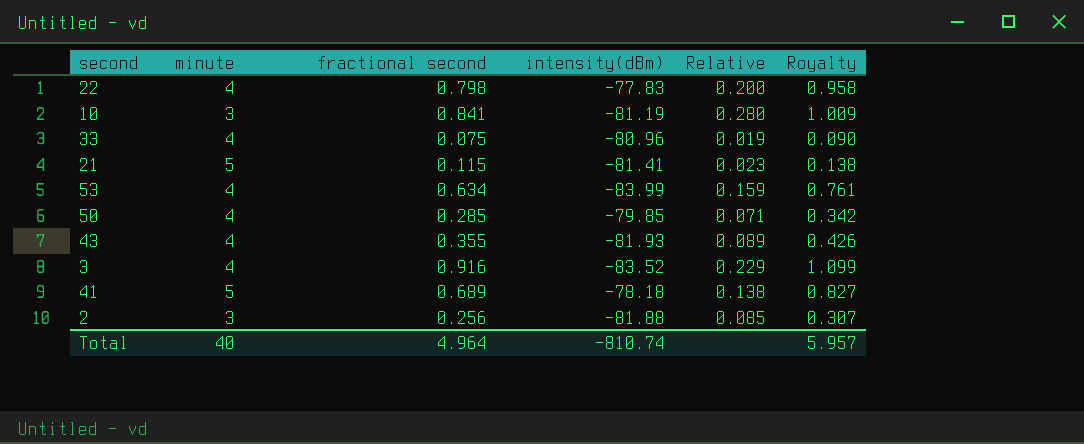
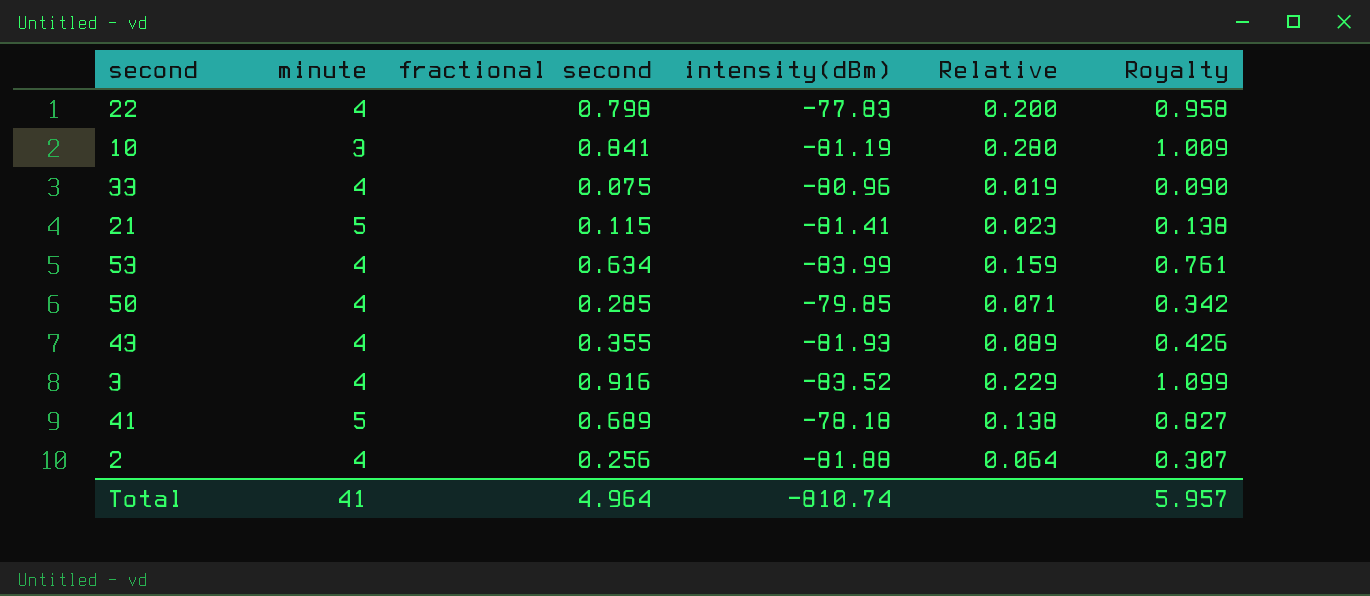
2 | minute: 3 -> 4
2 | Relative: 0.085 -> 0.064
Total | minute: 40 -> 41

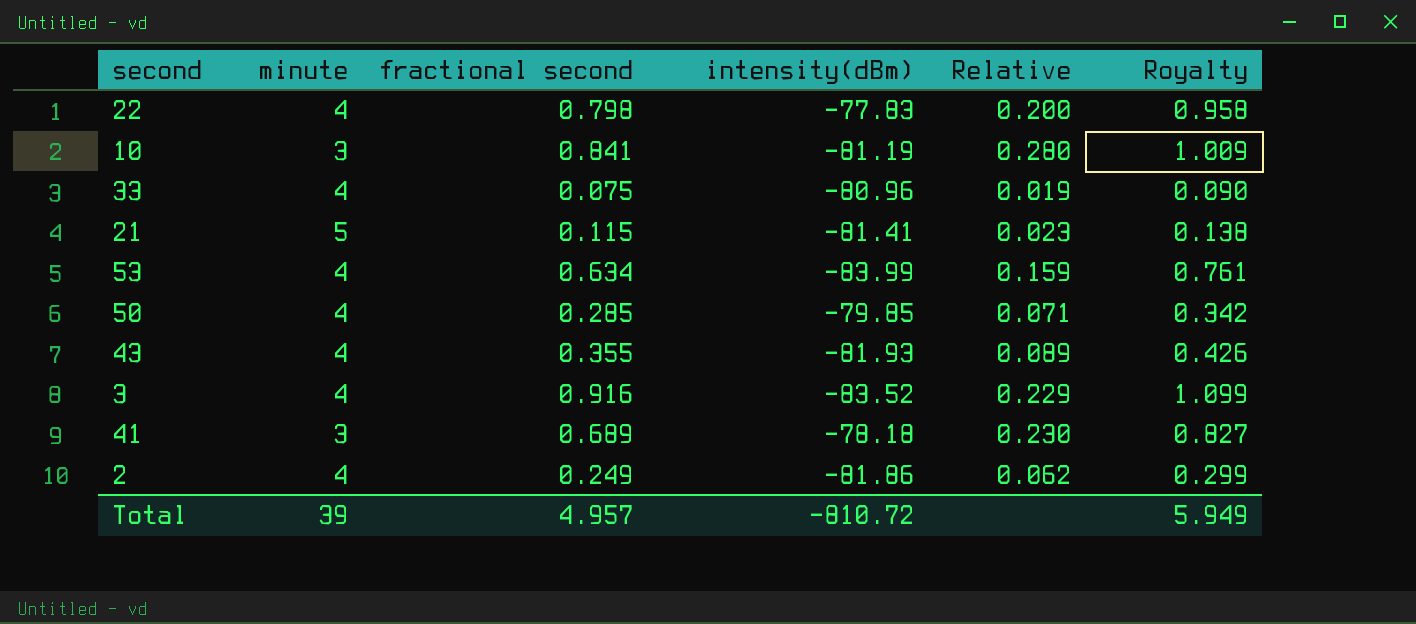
41 | minute: 5 -> 3
41 | Relative: 0.138 -> 0.230
2 | fractional second: 0.256 -> 0.249
2 | intensity(dBm): -81.88 -> -81.86
2 | Relative: 0.064 -> 0.062
2 | Royalty: 0.307 -> 0.299
Total | minute: 41 -> 39
Total | fractional second: 4.964 -> 4.957
Total | intensity(dBm): -810.74 -> -810.72
Total | Royalty: 5.957 -> 5.949

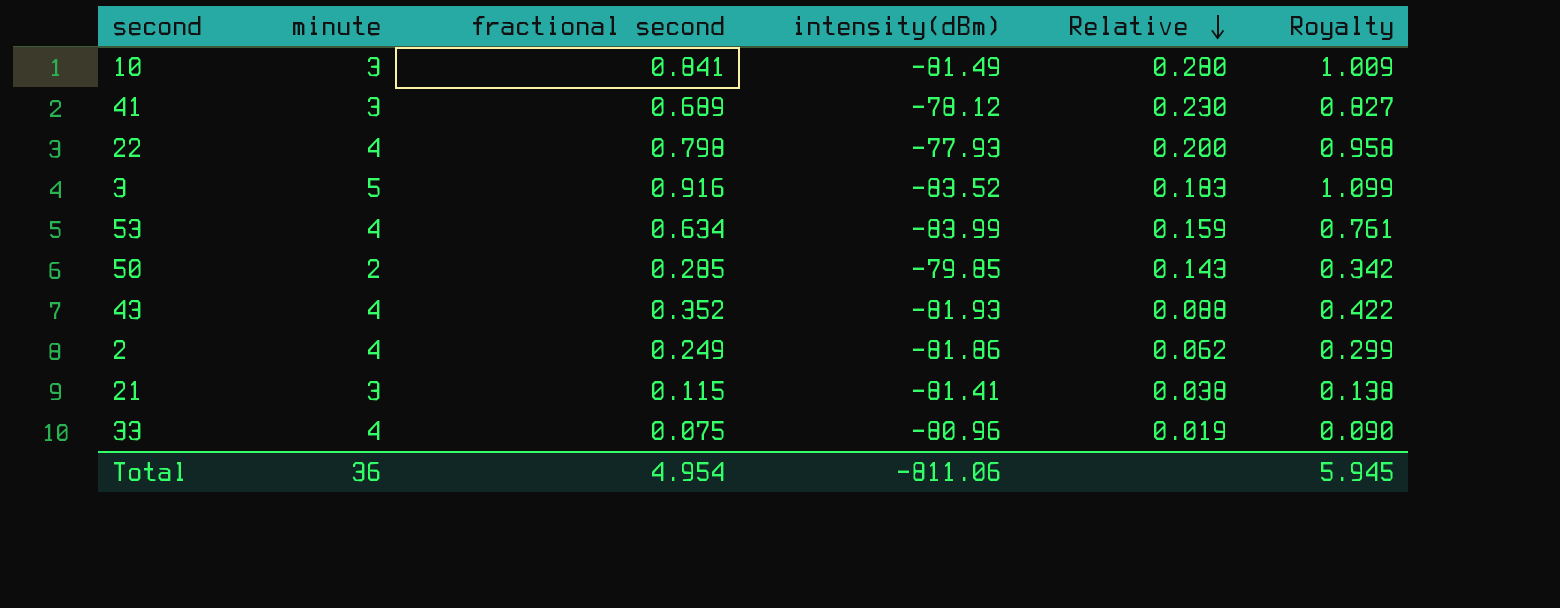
row order: none -> Relative descending
10 | intensity(dBm): -81.19 -> -81.49
41 | intensity(dBm): -78.18 -> -78.12
22 | intensity(dBm): -77.83 -> -77.93
3 | minute: 4 -> 5
3 | Relative: 0.229 -> 0.183
50 | minute: 4 -> 2
50 | Relative: 0.071 -> 0.143
43 | fractional second: 0.355 -> 0.352
43 | Relative: 0.089 -> 0.088
43 | Royalty: 0.426 -> 0.422
21 | minute: 5 -> 3
21 | Relative: 0.023 -> 0.038
Total | minute: 39 -> 36
Total | fractional second: 4.957 -> 4.954
Total | intensity(dBm): -810.72 -> -811.06
Total | Royalty: 5.949 -> 5.945

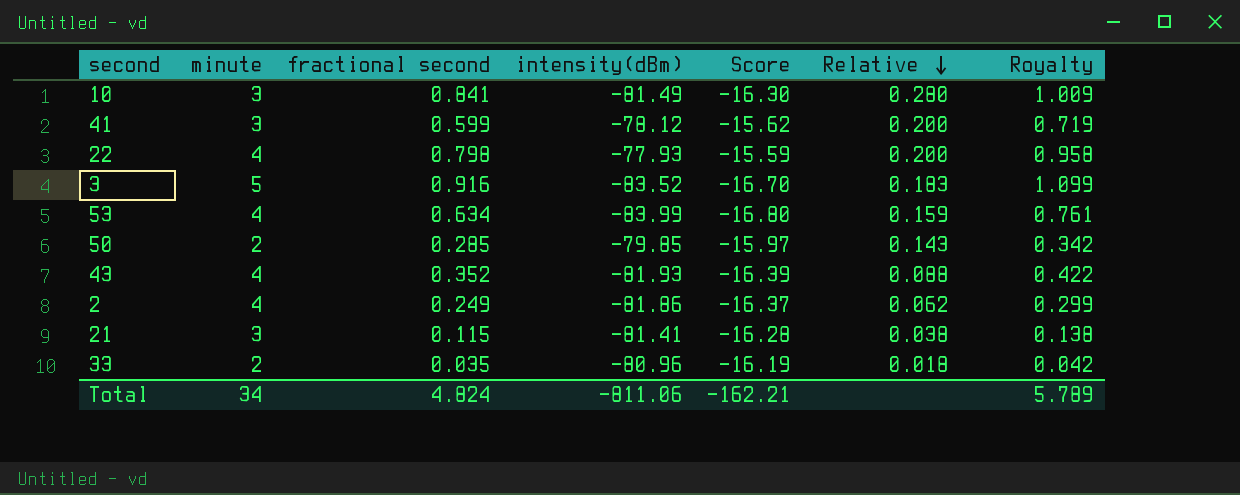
column Score | formula: none -> [intensity(dBm)] * 0.2
41 | fractional second: 0.689 -> 0.599
41 | Relative: 0.230 -> 0.200
41 | Royalty: 0.827 -> 0.719
33 | minute: 4 -> 2
33 | fractional second: 0.075 -> 0.035
33 | Relative: 0.019 -> 0.018
33 | Royalty: 0.090 -> 0.042
Total | minute: 36 -> 34
Total | fractional second: 4.954 -> 4.824
Total | Royalty: 5.945 -> 5.789

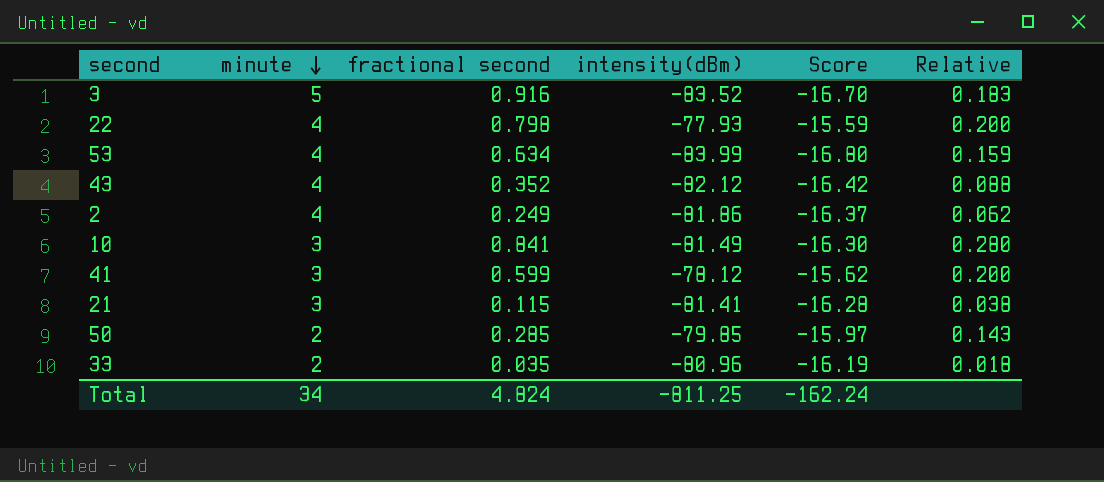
row order: Relative descending -> minute descending
column Royalty | formula: [fractional second] * 1.2 -> none
43 | intensity(dBm): -81.93 -> -82.12
43 | Score: -16.39 -> -16.42
Total | intensity(dBm): -811.06 -> -811.25
Total | Score: -162.21 -> -162.24

